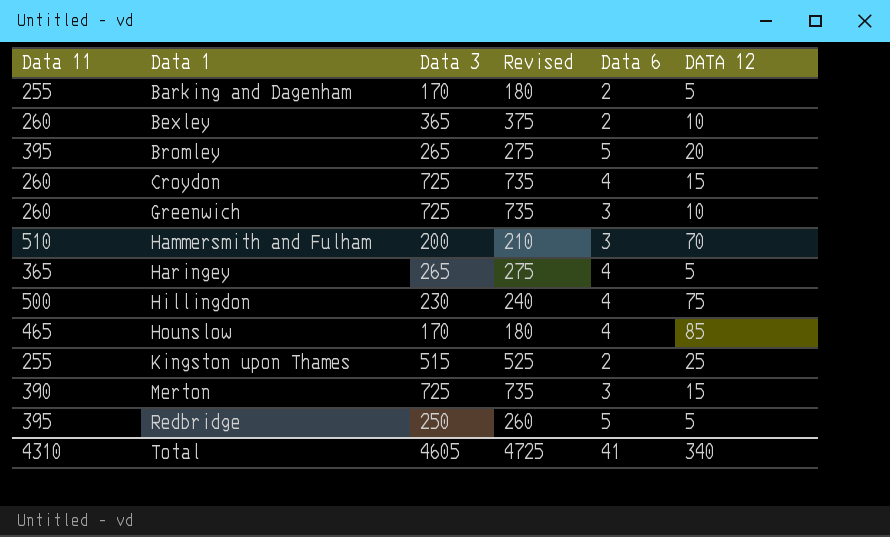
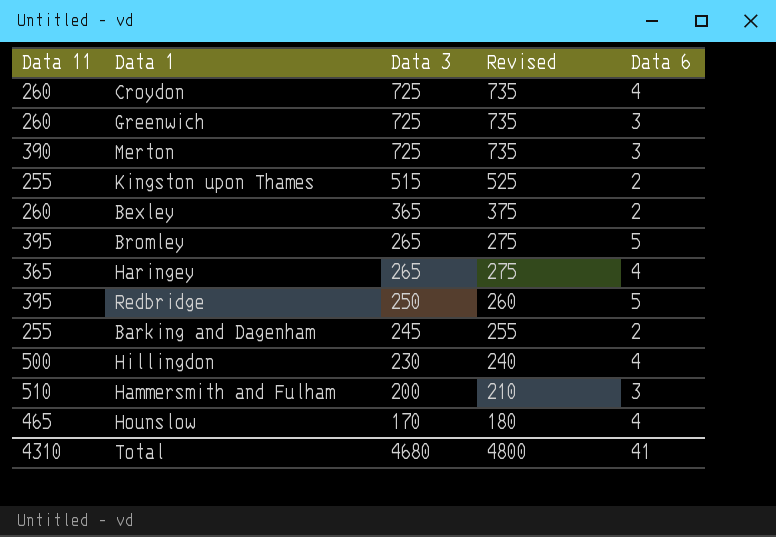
row order: Data 1 ascending -> Data 3 descending
column DATA 12 | position: 6 -> none
Barking and Dagenham | Data 3: 170 -> 245
Barking and Dagenham | Revised: 180 -> 255
Total | Data 3: 4605 -> 4680
Total | Revised: 4725 -> 4800

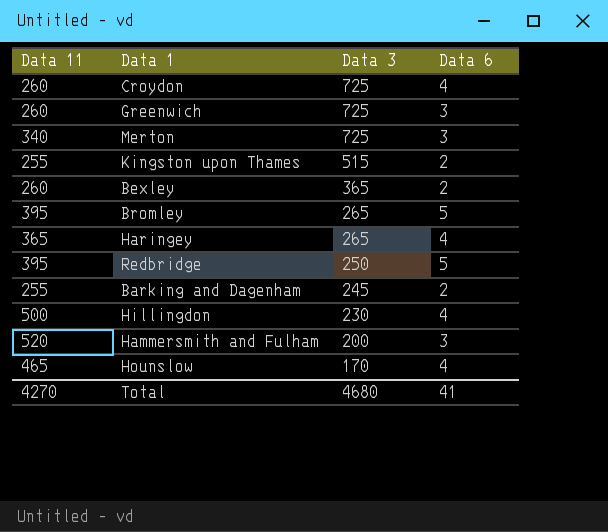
column Revised | formula: [Data 3] + 10 -> none
Merton | Data 11: 390 -> 340
Hammersmith and Fulham | Data 11: 510 -> 520
Total | Data 11: 4310 -> 4270

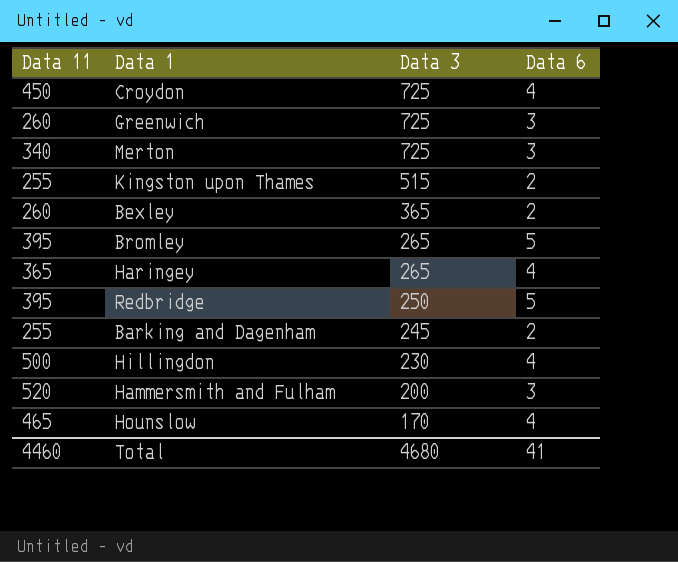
Croydon | Data 11: 260 -> 450
Total | Data 11: 4270 -> 4460

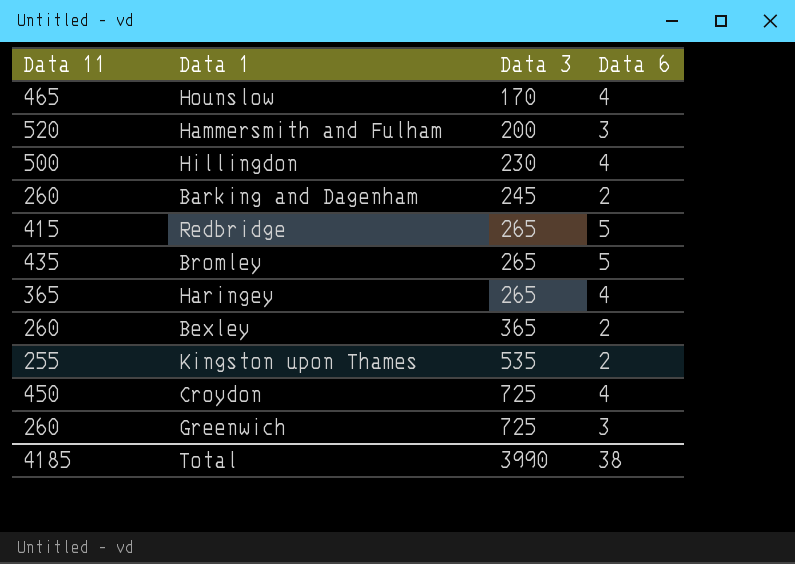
row order: Data 3 descending -> Data 3 ascending
row Merton: 340 | 725 | 3 -> none
Barking and Dagenham | Data 11: 255 -> 260
Redbridge | Data 11: 395 -> 415
Redbridge | Data 3: 250 -> 265
Bromley | Data 11: 395 -> 435
Kingston upon Thames | Data 3: 515 -> 535
Total | Data 11: 4460 -> 4185
Total | Data 3: 4680 -> 3990
Total | Data 6: 41 -> 38

